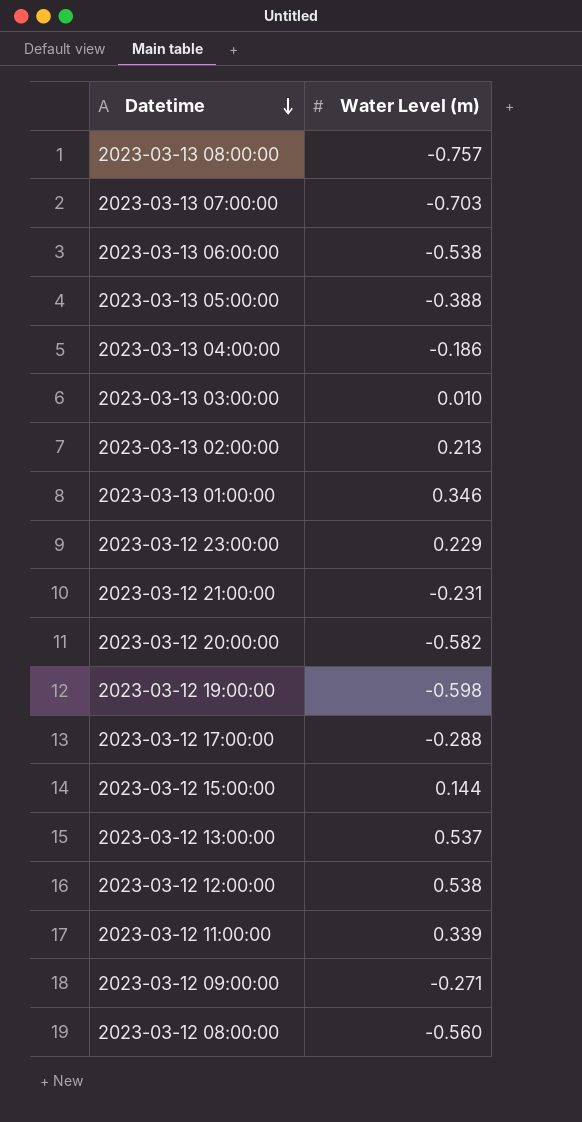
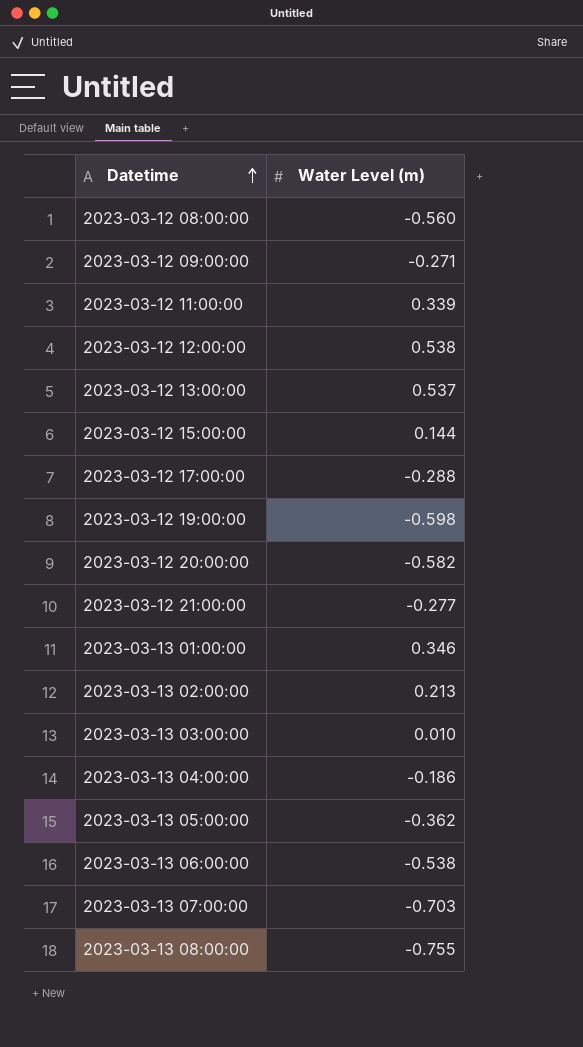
row order: Datetime descending -> Datetime ascending
row 2023-03-12 23:00:00: 0.229 -> none
2023-03-12 21:00:00 | Water Level (m): -0.231 -> -0.277
2023-03-13 05:00:00 | Water Level (m): -0.388 -> -0.362
2023-03-13 08:00:00 | Water Level (m): -0.757 -> -0.755

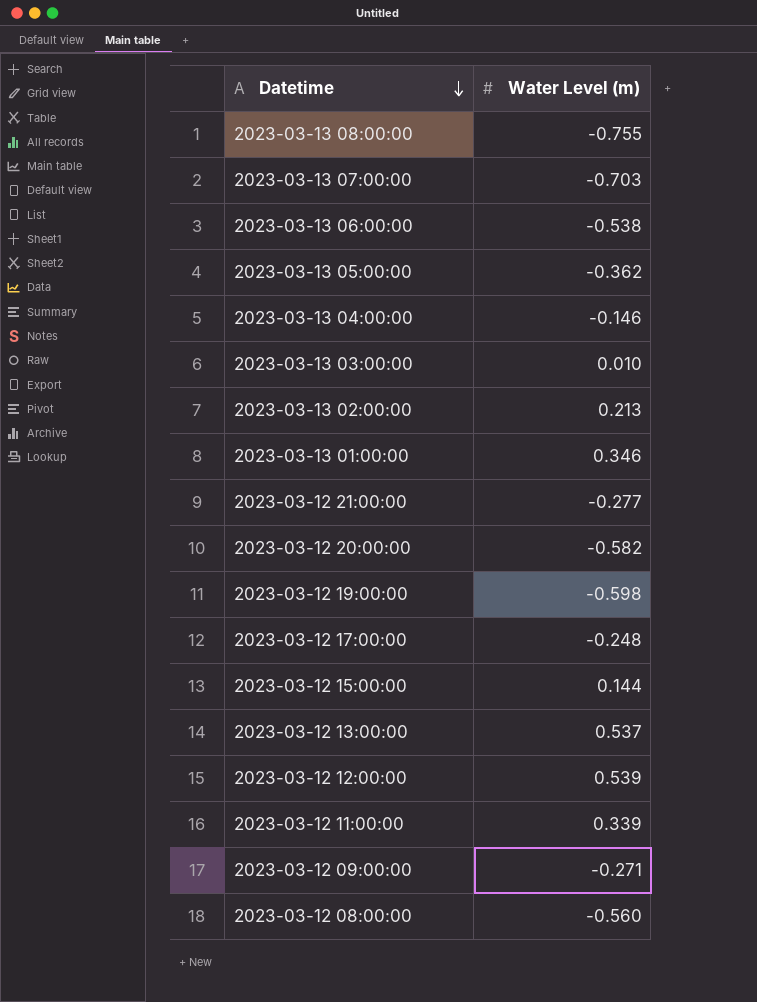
row order: Datetime ascending -> Datetime descending
2023-03-13 04:00:00 | Water Level (m): -0.186 -> -0.146
2023-03-12 17:00:00 | Water Level (m): -0.288 -> -0.248
2023-03-12 12:00:00 | Water Level (m): 0.538 -> 0.539

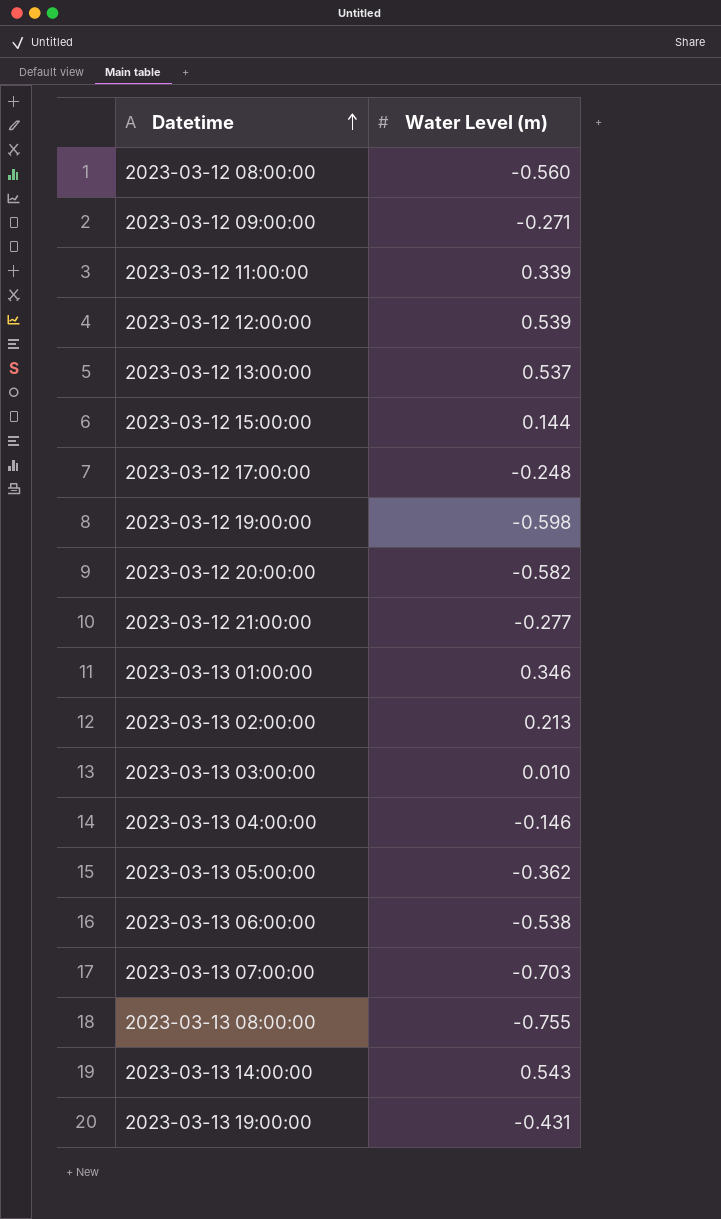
row order: Datetime descending -> Datetime ascending
row 2023-03-13 14:00:00: none -> 0.543
row 2023-03-13 19:00:00: none -> -0.431

